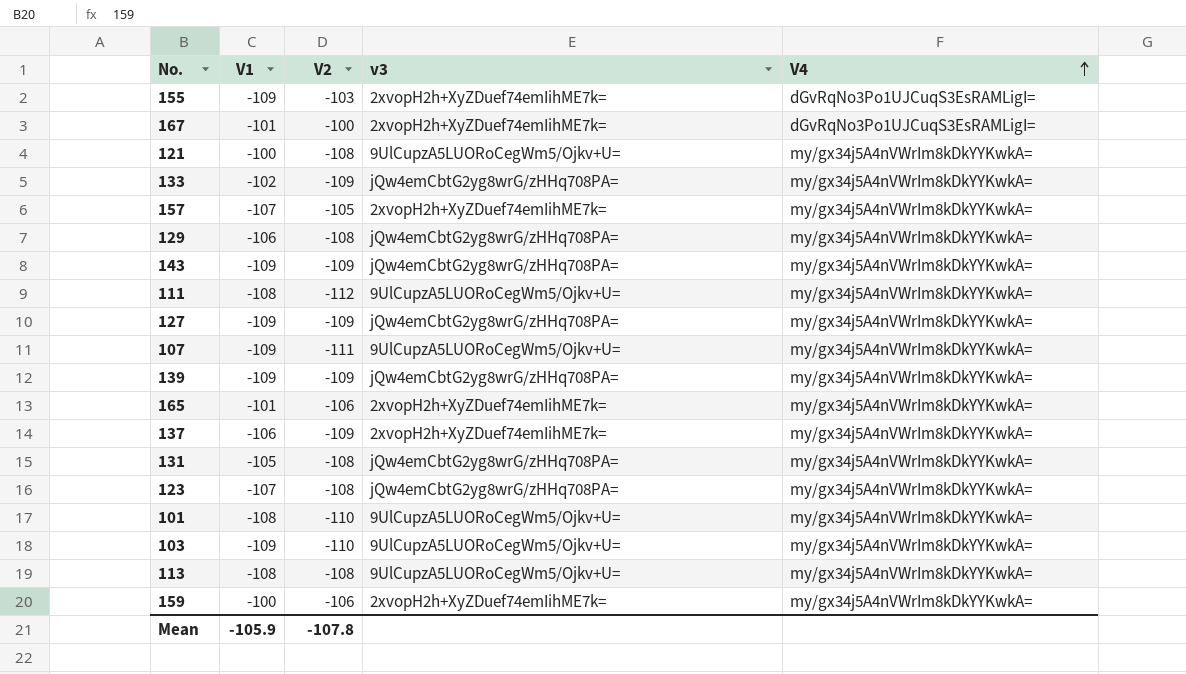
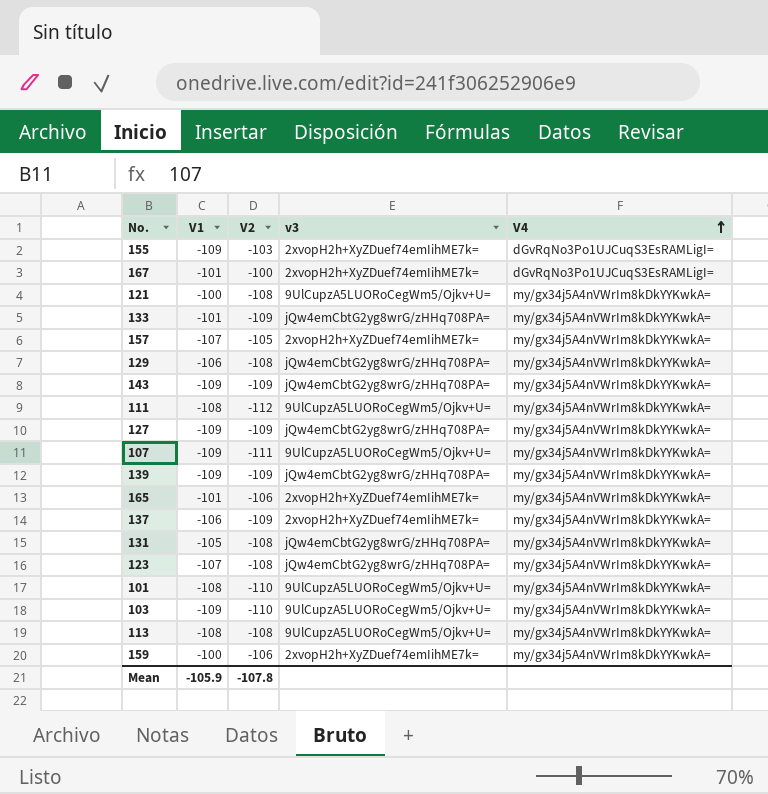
133 | V1: -102 -> -101

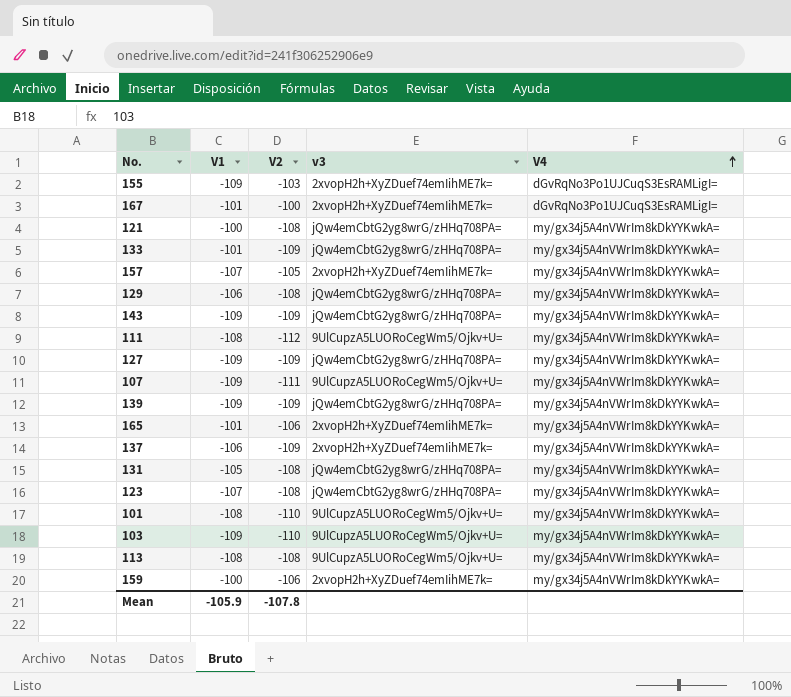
121 | v3: 9UlCupzA5LUORoCegWm5/Ojkv+U= -> jQw4emCbtG2yg8wrG/zHHq708PA=

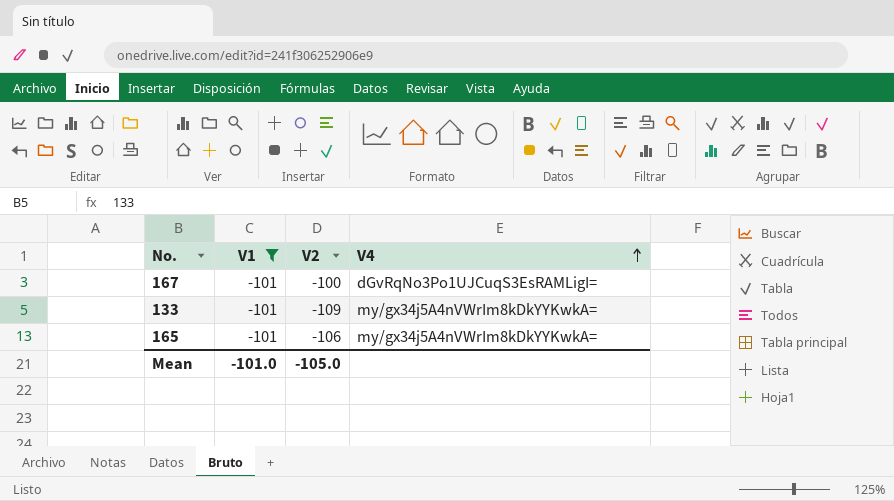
filter: none -> V1 = -101
column v3 | position: 4 -> none
Mean | V1: -105.9 -> -101.0
Mean | V2: -107.8 -> -105.0

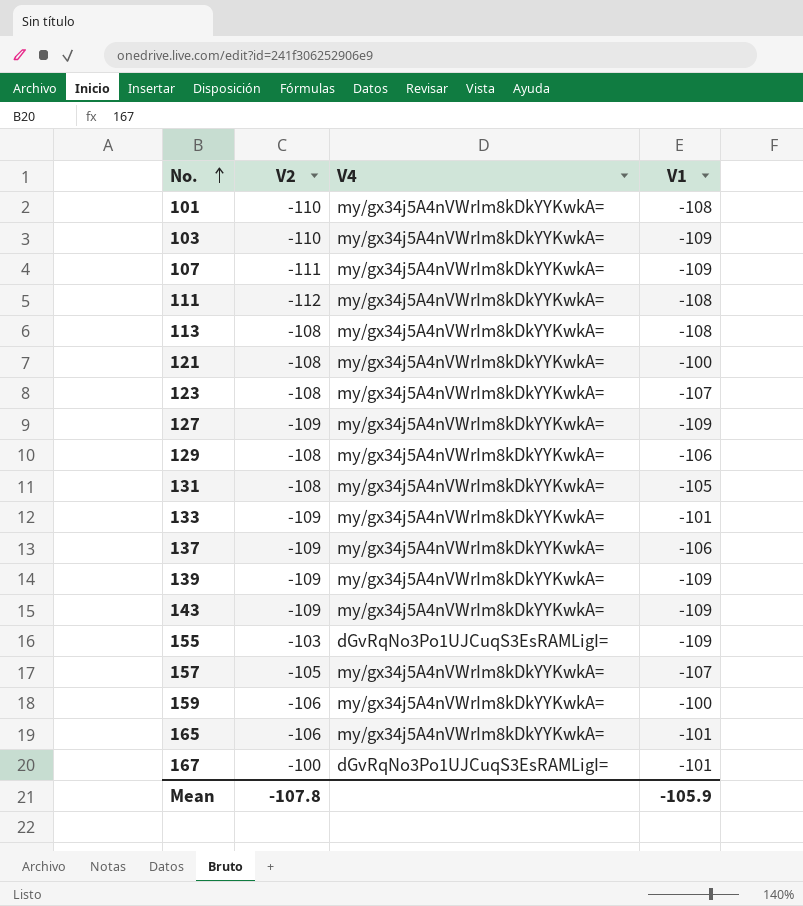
filter: V1 = -101 -> none
row order: V4 ascending -> No. ascending
column V1 | position: 2 -> 4
Mean | V2: -105.0 -> -107.8
Mean | V1: -101.0 -> -105.9

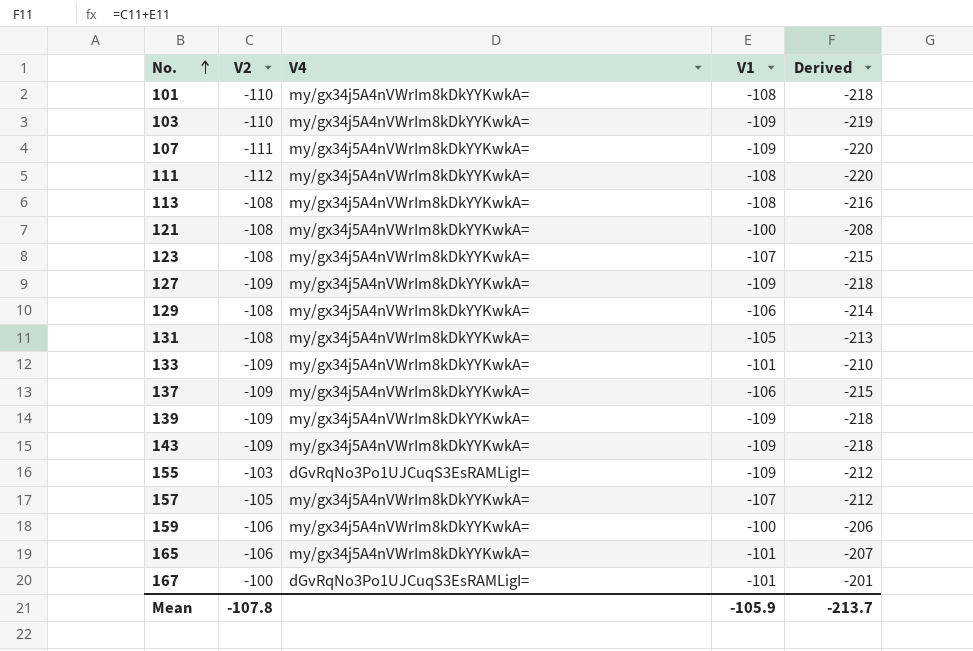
column Derived | formula: none -> [V2] + [V1]

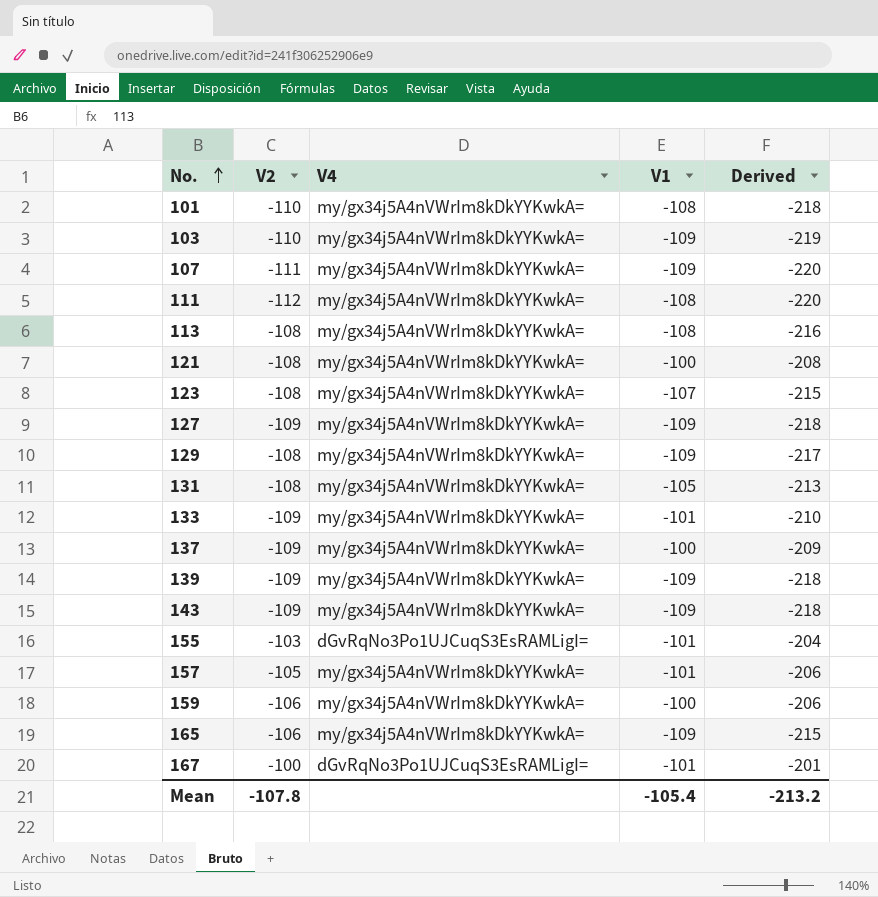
129 | V1: -106 -> -109
129 | Derived: -214 -> -217
137 | V1: -106 -> -100
137 | Derived: -215 -> -209
155 | V1: -109 -> -101
155 | Derived: -212 -> -204
157 | V1: -107 -> -101
157 | Derived: -212 -> -206
165 | V1: -101 -> -109
165 | Derived: -207 -> -215
Mean | V1: -105.9 -> -105.4
Mean | Derived: -213.7 -> -213.2

